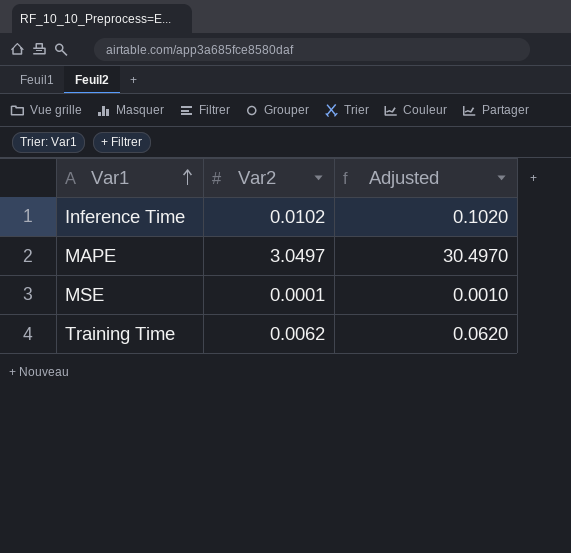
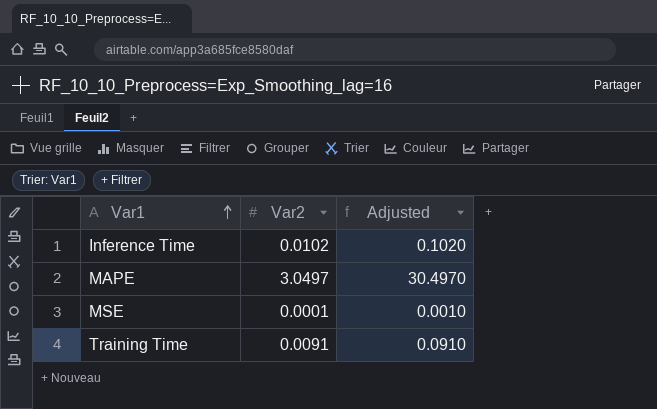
Training Time | Var2: 0.0062 -> 0.0091
Training Time | Adjusted: 0.0620 -> 0.0910

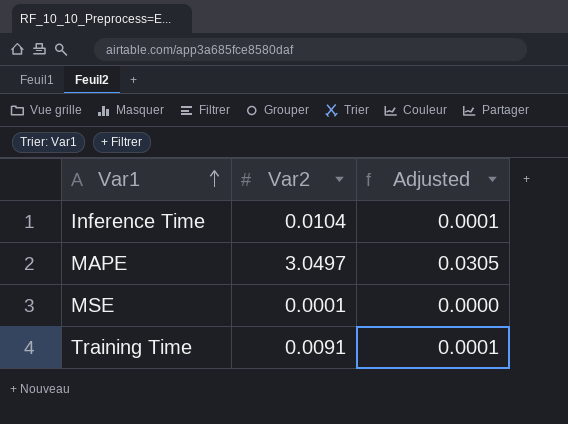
column Adjusted | formula: [Var2] * 10 -> [Var2] * 0.01
Inference Time | Var2: 0.0102 -> 0.0104

